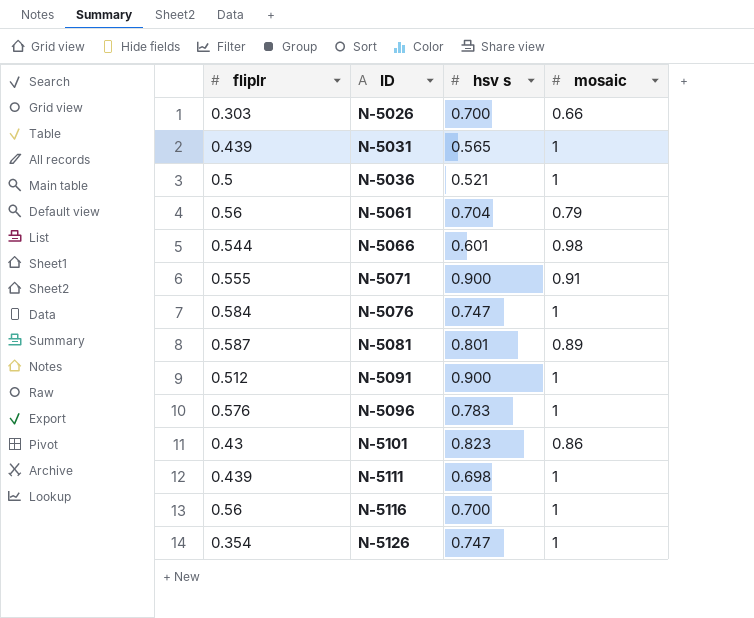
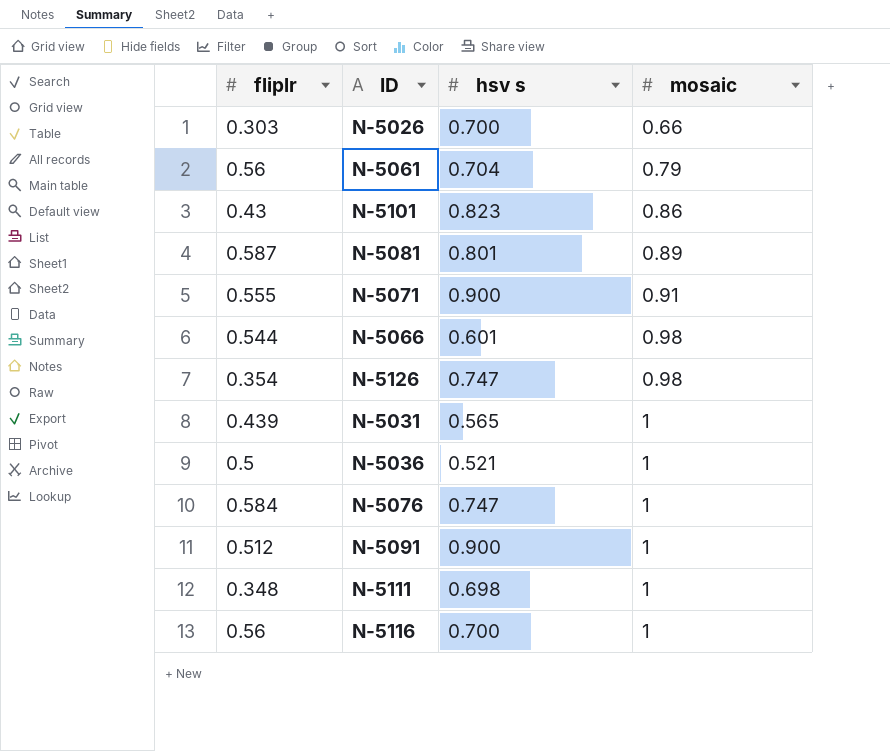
row order: ID ascending -> mosaic ascending
row N-5096: 0.576 | 0.783 | 1 -> none
N-5126 | mosaic: 1 -> 0.98
N-5111 | fliplr: 0.439 -> 0.348

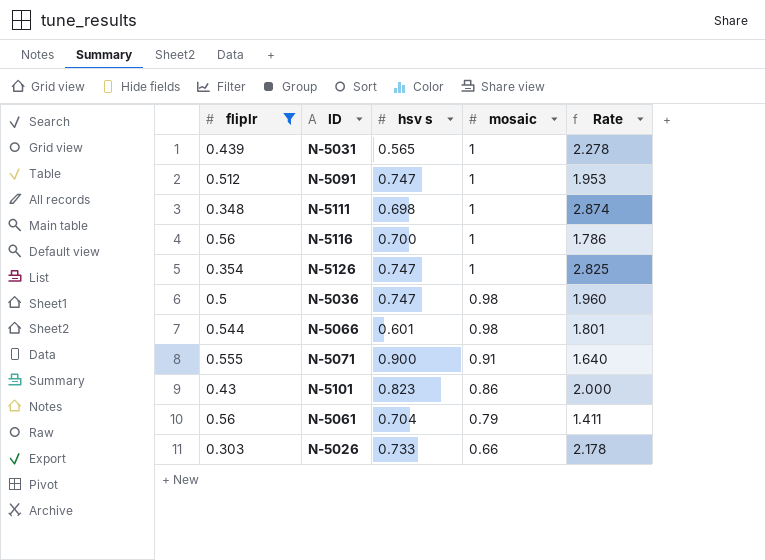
filter: none -> fliplr <= 0.56
row order: mosaic ascending -> mosaic descending
column Rate | formula: none -> [mosaic] / [fliplr]
N-5091 | hsv s: 0.900 -> 0.747
N-5126 | mosaic: 0.98 -> 1
N-5036 | hsv s: 0.521 -> 0.747
N-5036 | mosaic: 1 -> 0.98
N-5026 | hsv s: 0.700 -> 0.733

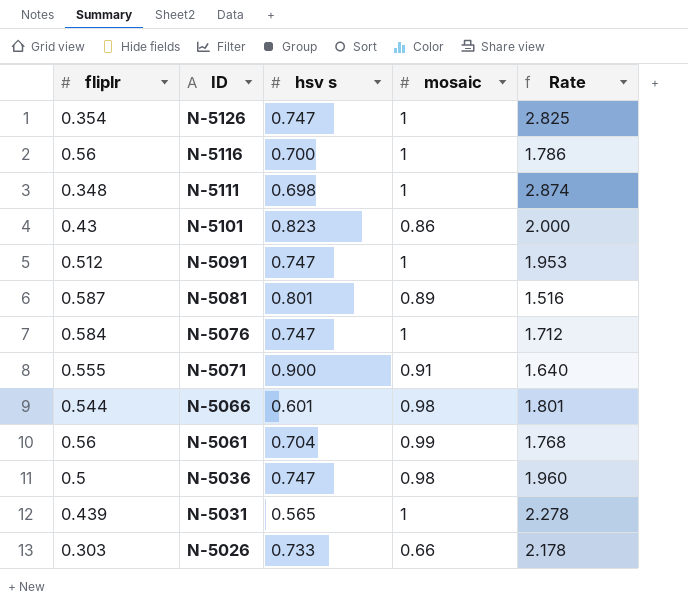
filter: fliplr <= 0.56 -> none
row order: mosaic descending -> ID descending
N-5061 | mosaic: 0.79 -> 0.99
N-5061 | Rate: 1.411 -> 1.768

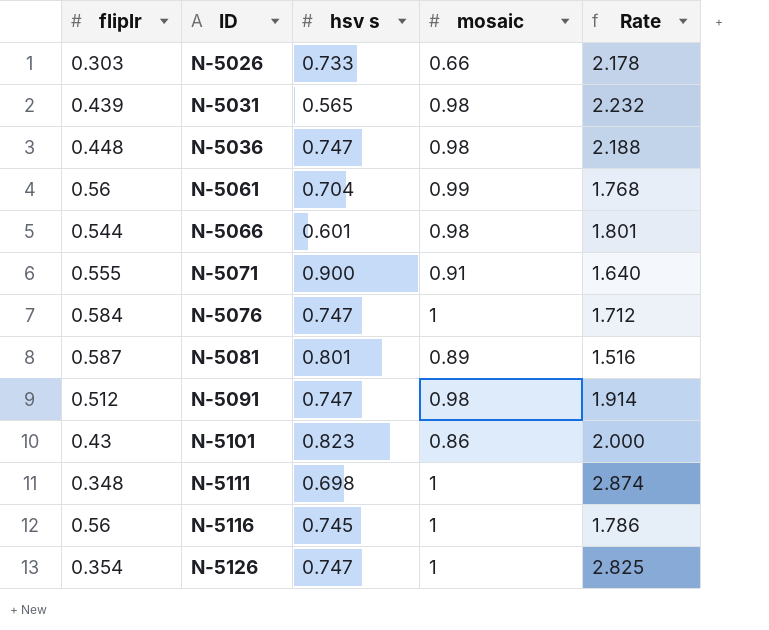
row order: ID descending -> ID ascending
N-5031 | mosaic: 1 -> 0.98
N-5031 | Rate: 2.278 -> 2.232
N-5036 | fliplr: 0.5 -> 0.448
N-5036 | Rate: 1.960 -> 2.188
N-5091 | mosaic: 1 -> 0.98
N-5091 | Rate: 1.953 -> 1.914
N-5116 | hsv s: 0.700 -> 0.745

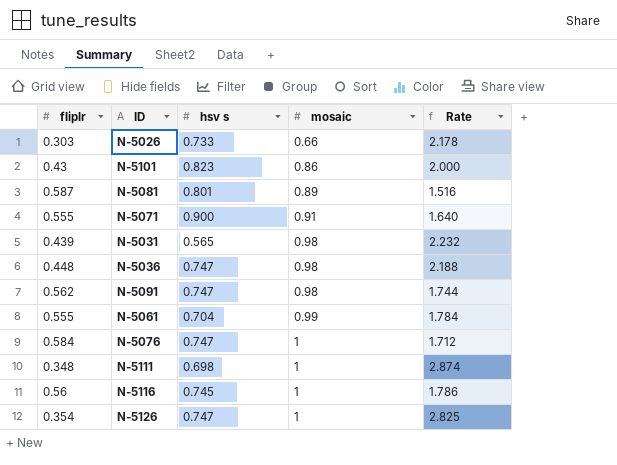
row order: ID ascending -> mosaic ascending
row N-5066: 0.544 | 0.601 | 0.98 | 1.801 -> none
N-5091 | fliplr: 0.512 -> 0.562
N-5091 | Rate: 1.914 -> 1.744
N-5061 | fliplr: 0.56 -> 0.555
N-5061 | Rate: 1.768 -> 1.784

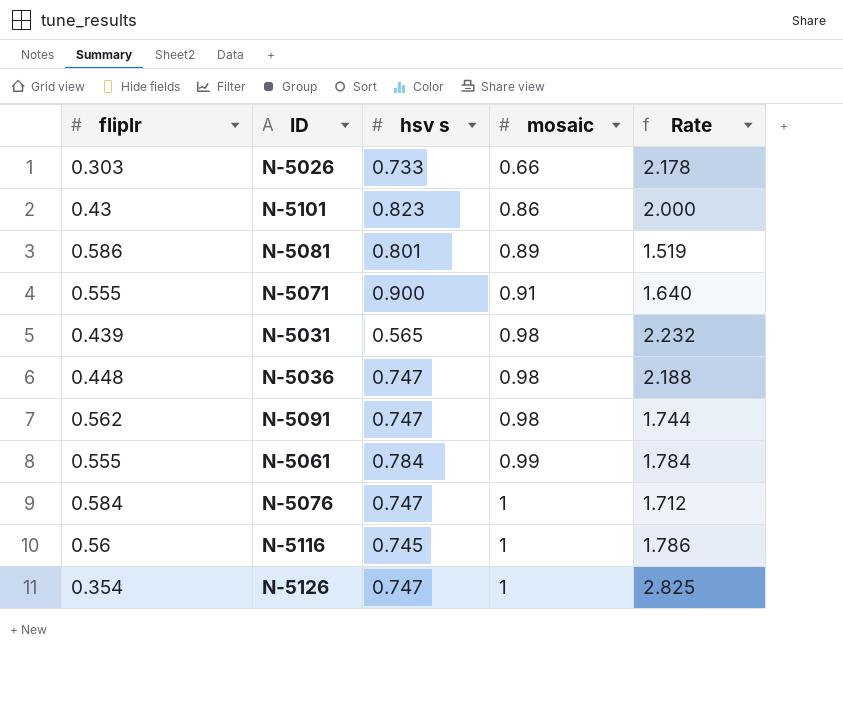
row N-5111: 0.348 | 0.698 | 1 | 2.874 -> none
N-5081 | fliplr: 0.587 -> 0.586
N-5081 | Rate: 1.516 -> 1.519
N-5061 | hsv s: 0.704 -> 0.784

